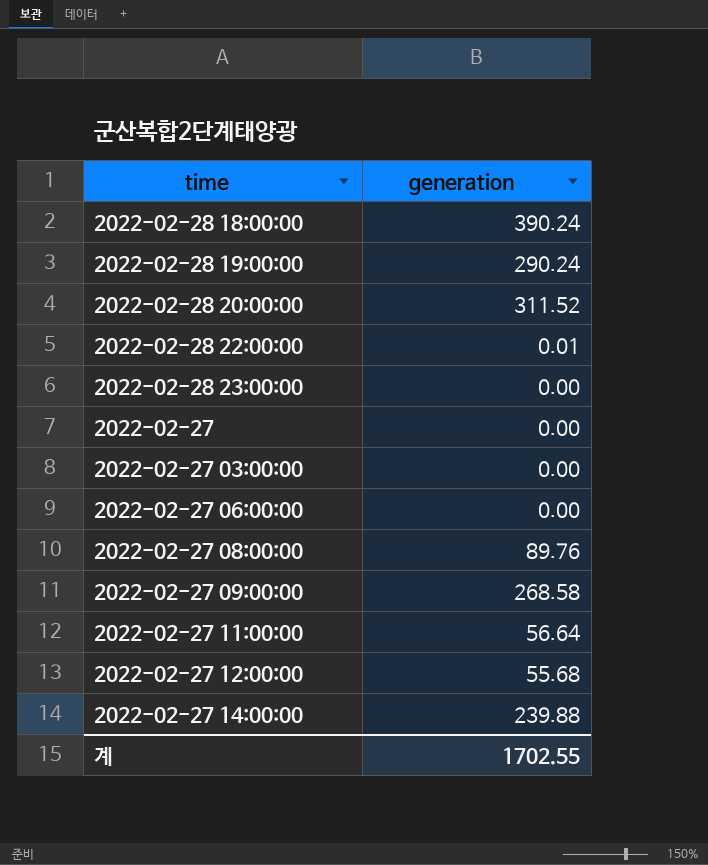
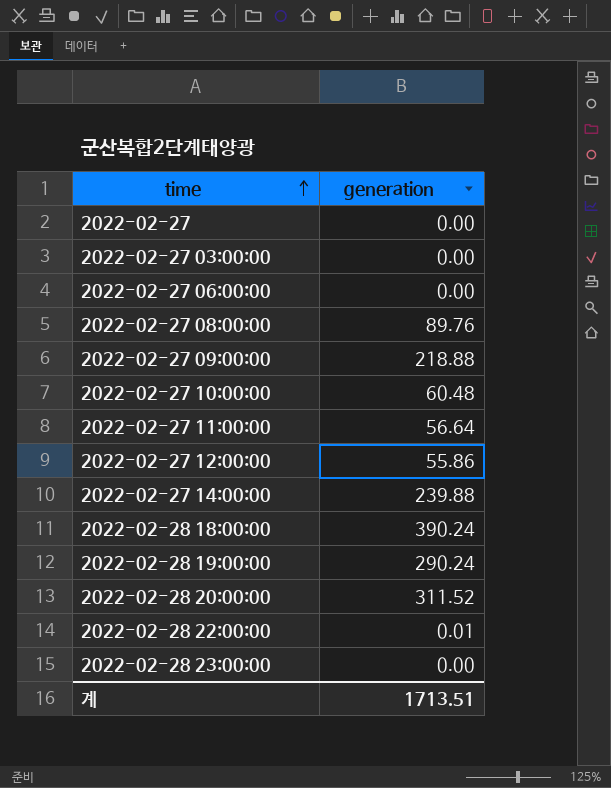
row order: none -> time ascending
2022-02-27 09:00:00 | generation: 268.58 -> 218.88
row 2022-02-27 10:00:00: none -> 60.48
2022-02-27 12:00:00 | generation: 55.68 -> 55.86
계 | generation: 1702.55 -> 1713.51

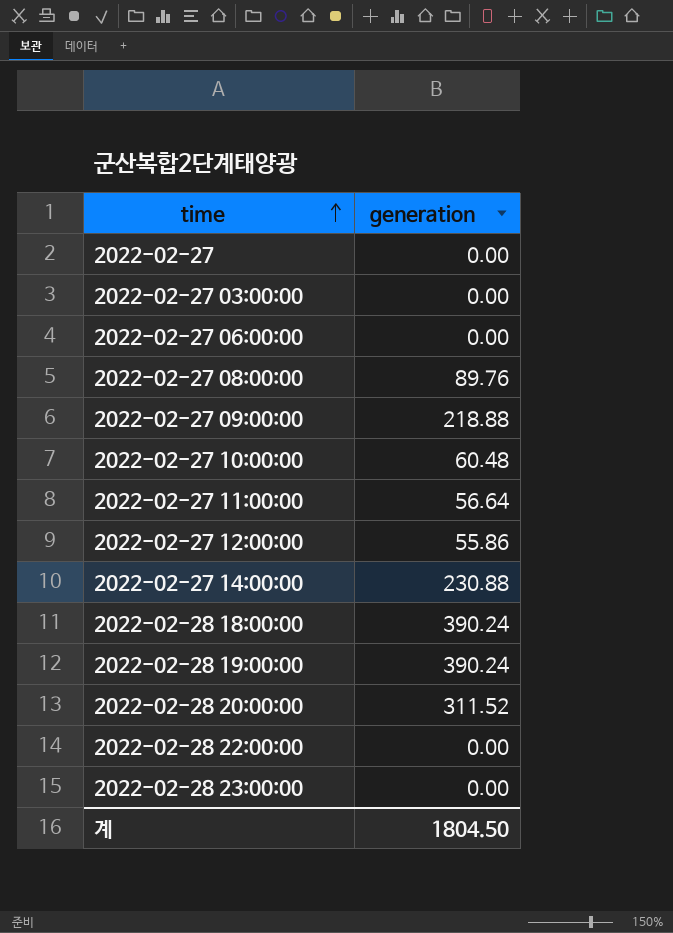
2022-02-27 14:00:00 | generation: 239.88 -> 230.88
2022-02-28 19:00:00 | generation: 290.24 -> 390.24
2022-02-28 22:00:00 | generation: 0.01 -> 0.00
계 | generation: 1713.51 -> 1804.50

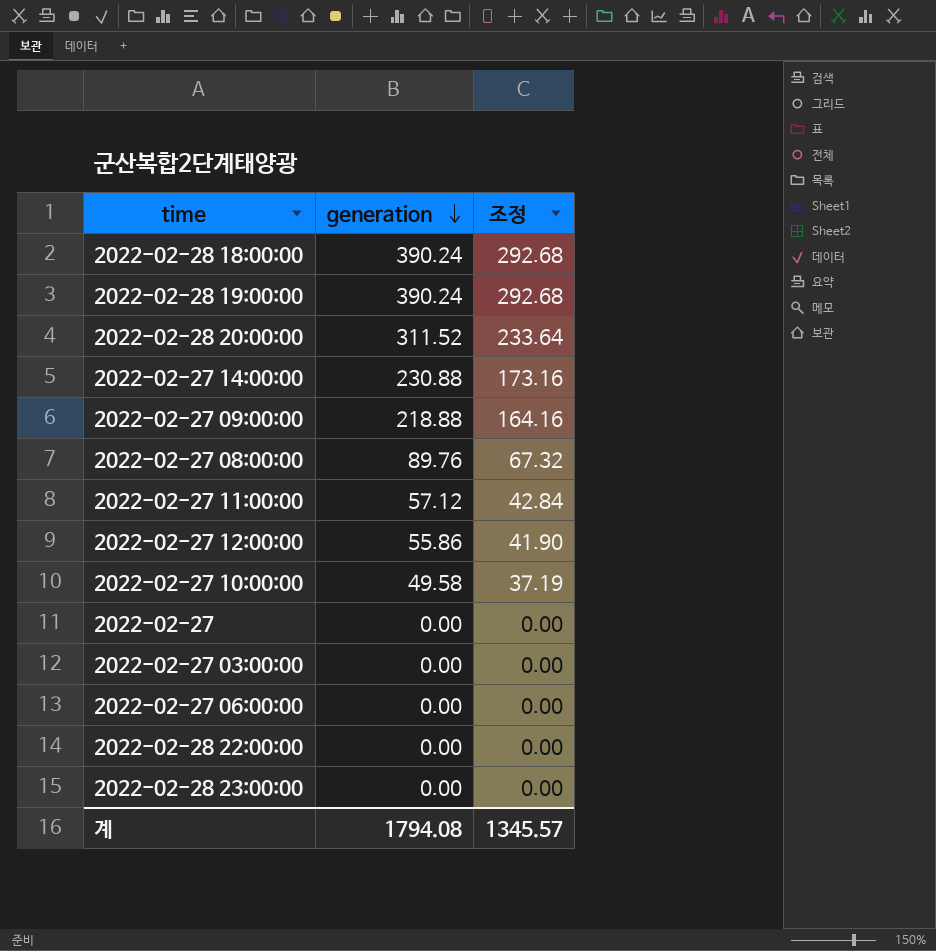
row order: time ascending -> generation descending
column 조정 | formula: none -> [generation] * 0.75
2022-02-27 11:00:00 | generation: 56.64 -> 57.12
2022-02-27 10:00:00 | generation: 60.48 -> 49.58
계 | generation: 1804.50 -> 1794.08

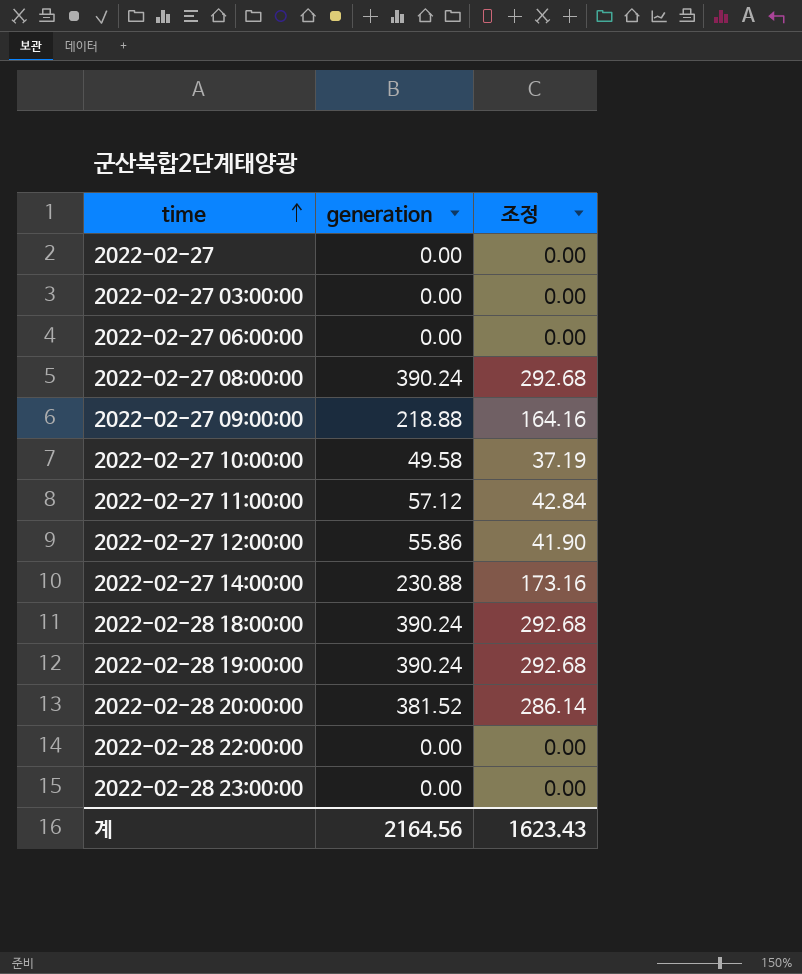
row order: generation descending -> time ascending
2022-02-27 08:00:00 | generation: 89.76 -> 390.24
2022-02-27 08:00:00 | 조정: 67.32 -> 292.68
2022-02-28 20:00:00 | generation: 311.52 -> 381.52
2022-02-28 20:00:00 | 조정: 233.64 -> 286.14
계 | generation: 1794.08 -> 2164.56
계 | 조정: 1345.57 -> 1623.43

